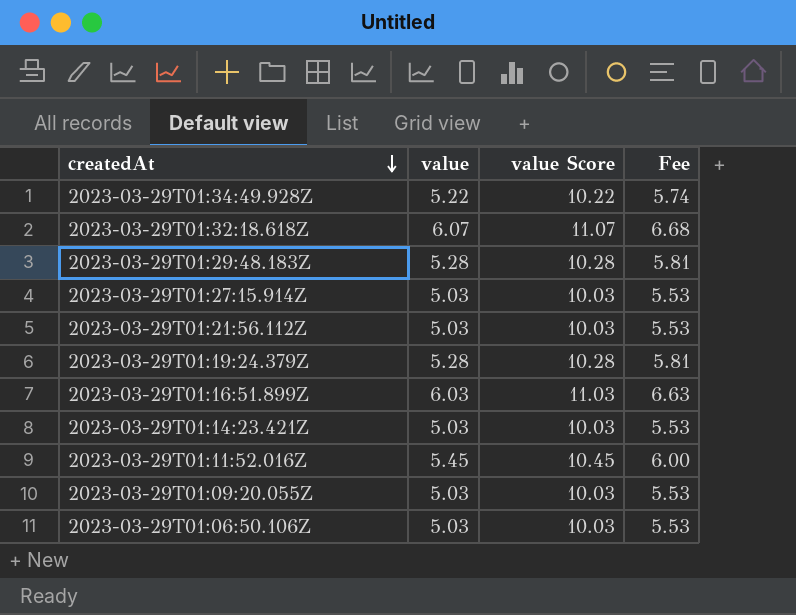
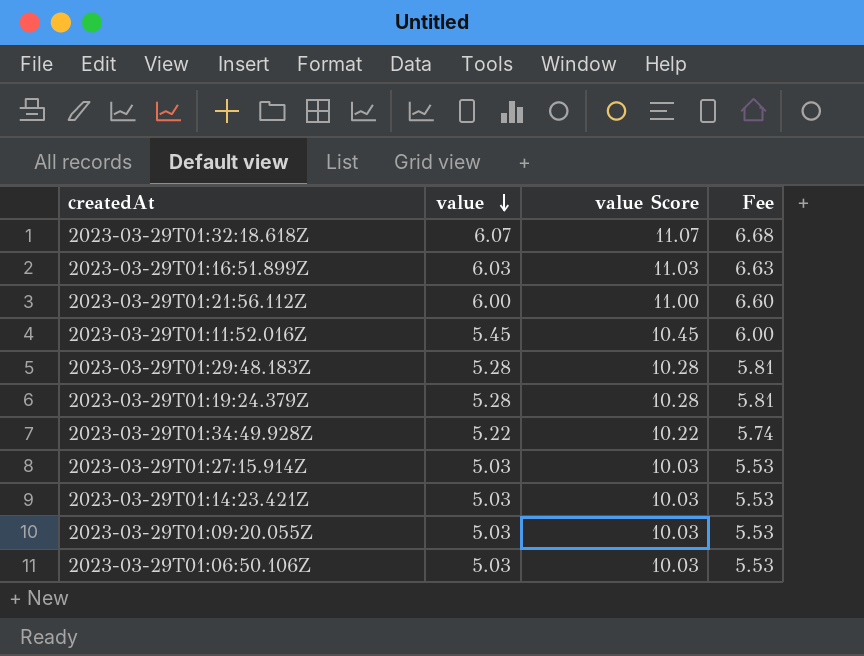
row order: createdAt descending -> value descending
2023-03-29T01:21:56.112Z | value: 5.03 -> 6.00
2023-03-29T01:21:56.112Z | value Score: 10.03 -> 11.00
2023-03-29T01:21:56.112Z | Fee: 5.53 -> 6.60

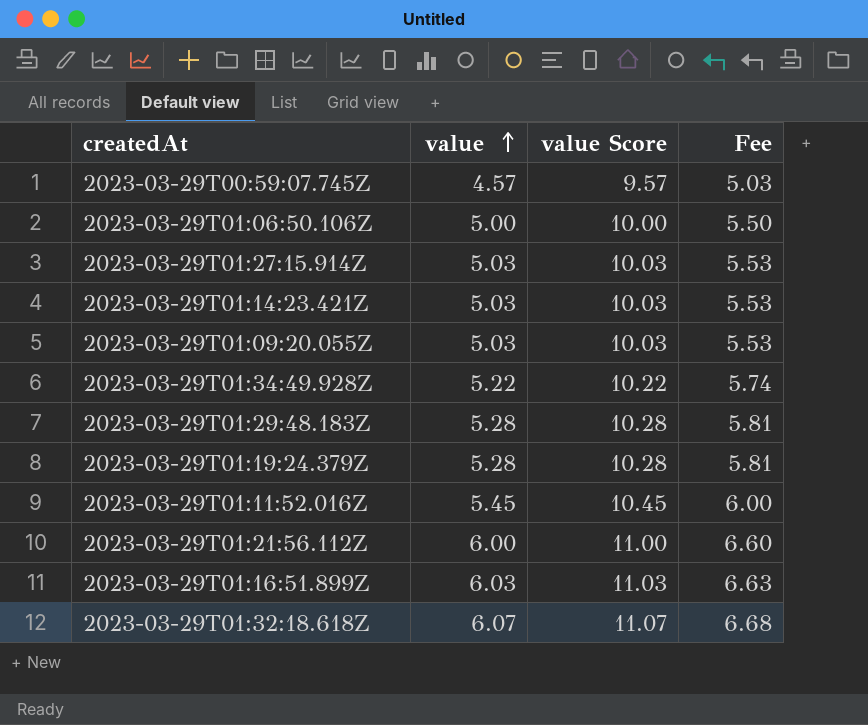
row order: value descending -> value ascending
row 2023-03-29T00:59:07.745Z: none -> 4.57 | 9.57 | 5.03
2023-03-29T01:06:50.106Z | value: 5.03 -> 5.00
2023-03-29T01:06:50.106Z | value Score: 10.03 -> 10.00
2023-03-29T01:06:50.106Z | Fee: 5.53 -> 5.50

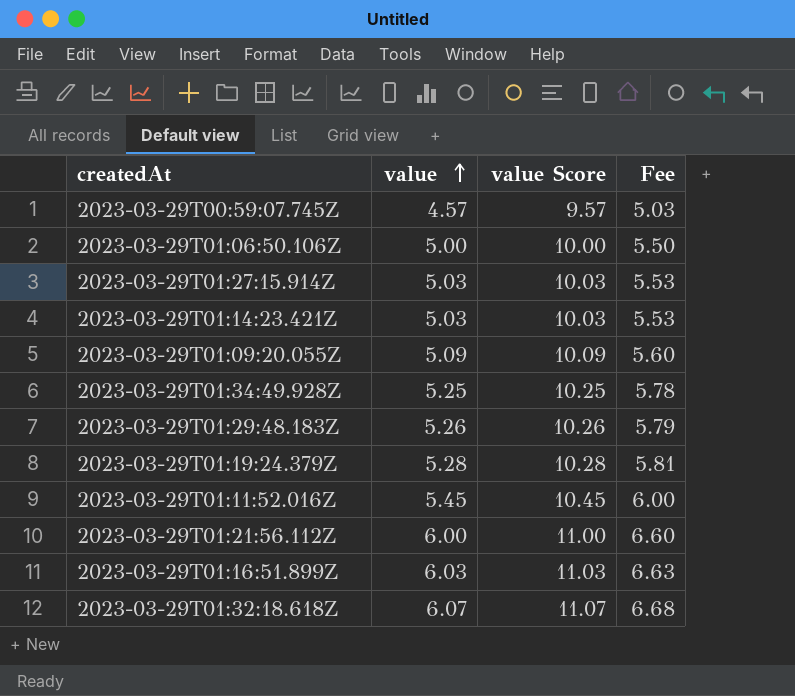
2023-03-29T01:09:20.055Z | value: 5.03 -> 5.09
2023-03-29T01:09:20.055Z | value Score: 10.03 -> 10.09
2023-03-29T01:09:20.055Z | Fee: 5.53 -> 5.60
2023-03-29T01:34:49.928Z | value: 5.22 -> 5.25
2023-03-29T01:34:49.928Z | value Score: 10.22 -> 10.25
2023-03-29T01:34:49.928Z | Fee: 5.74 -> 5.78
2023-03-29T01:29:48.183Z | value: 5.28 -> 5.26
2023-03-29T01:29:48.183Z | value Score: 10.28 -> 10.26
2023-03-29T01:29:48.183Z | Fee: 5.81 -> 5.79

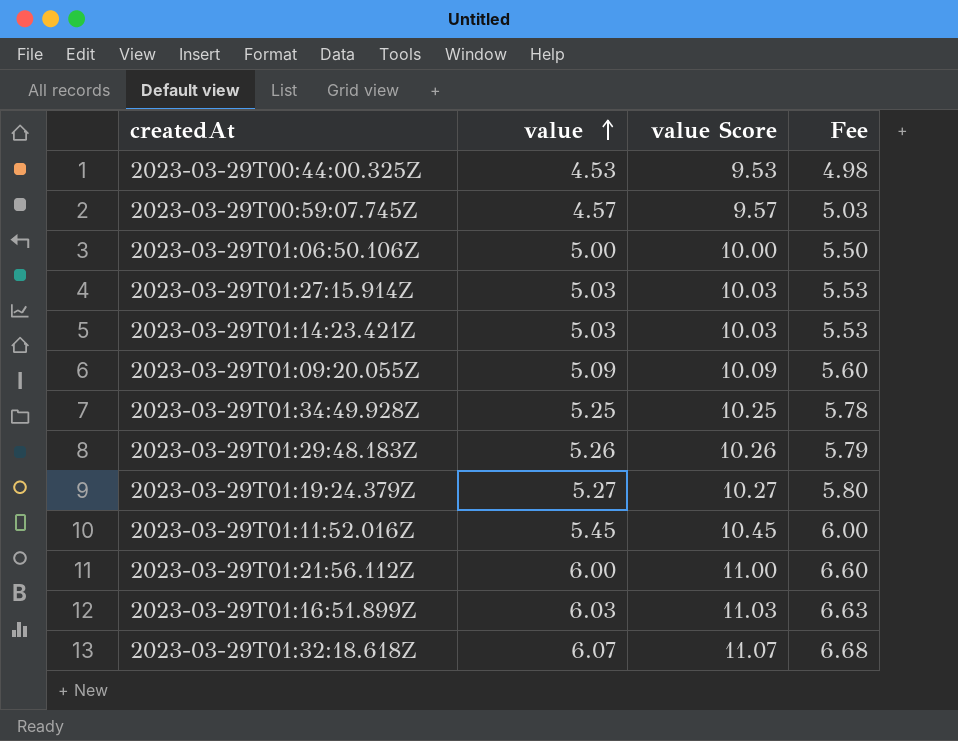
row 2023-03-29T00:44:00.325Z: none -> 4.53 | 9.53 | 4.98
2023-03-29T01:19:24.379Z | value: 5.28 -> 5.27
2023-03-29T01:19:24.379Z | value Score: 10.28 -> 10.27
2023-03-29T01:19:24.379Z | Fee: 5.81 -> 5.80

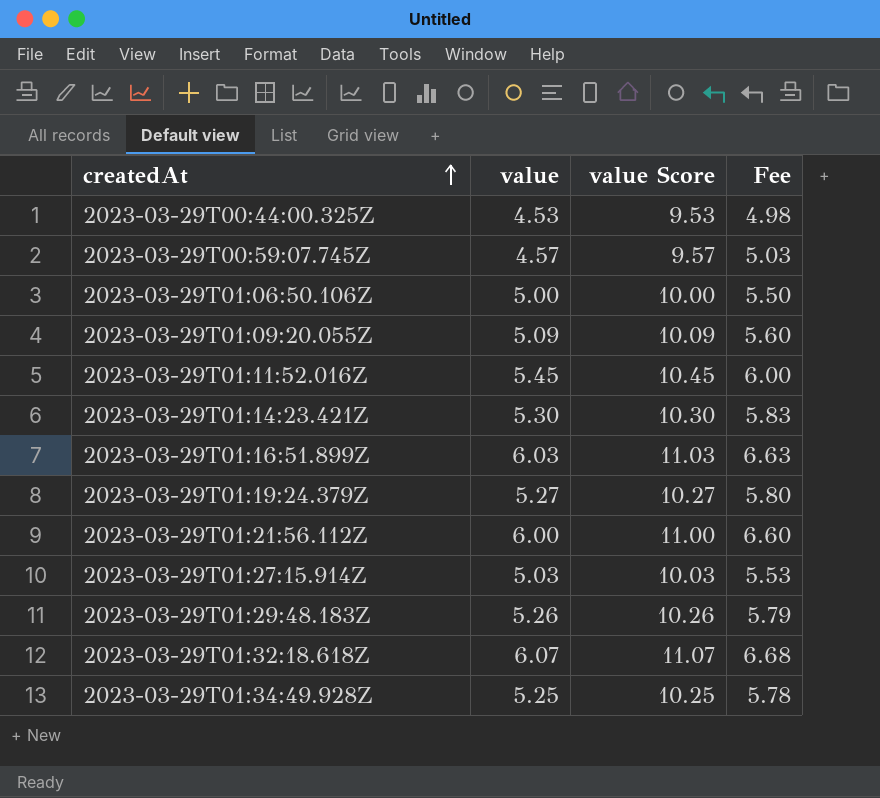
row order: value ascending -> createdAt ascending
2023-03-29T01:14:23.421Z | value: 5.03 -> 5.30
2023-03-29T01:14:23.421Z | value Score: 10.03 -> 10.30
2023-03-29T01:14:23.421Z | Fee: 5.53 -> 5.83

